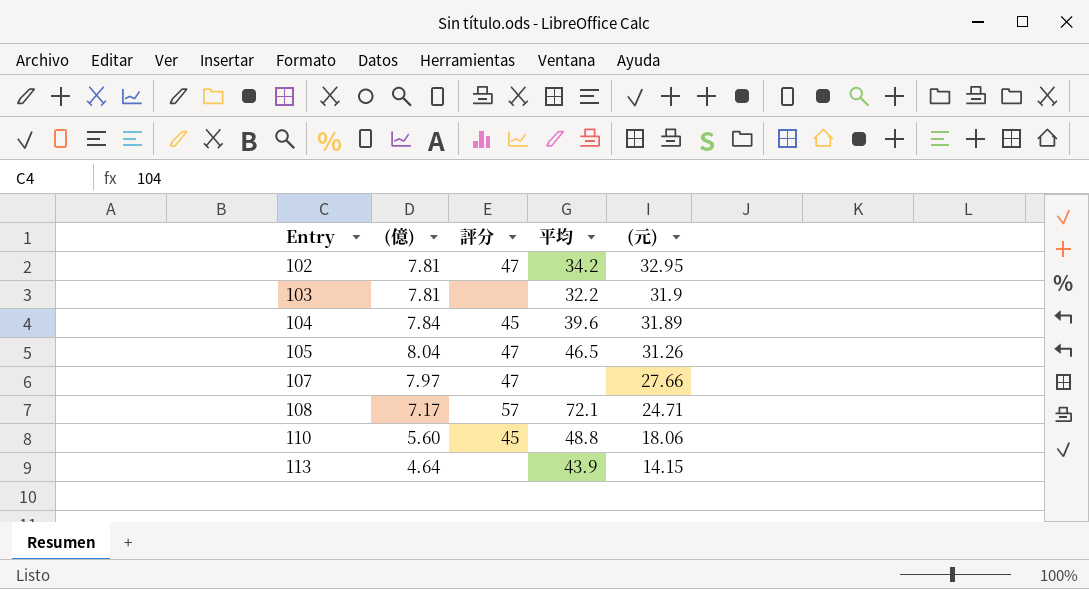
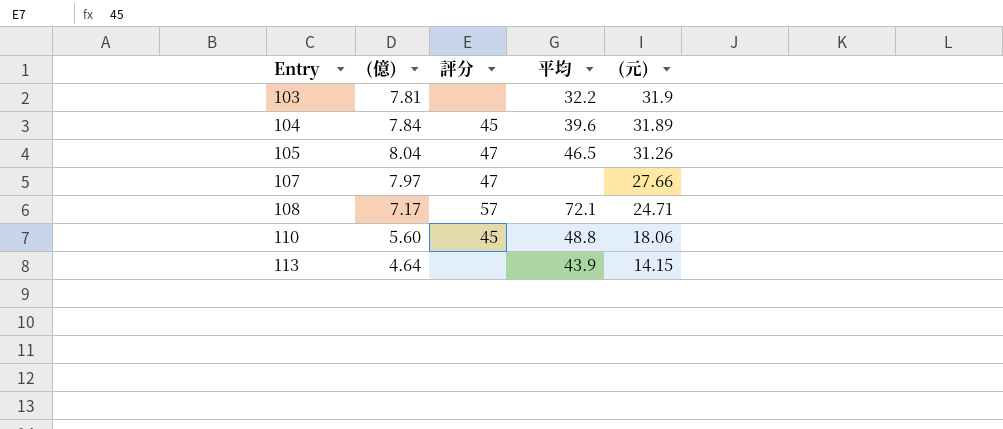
row 102: 7.81 | 47 | 34.2 | 32.95 -> none

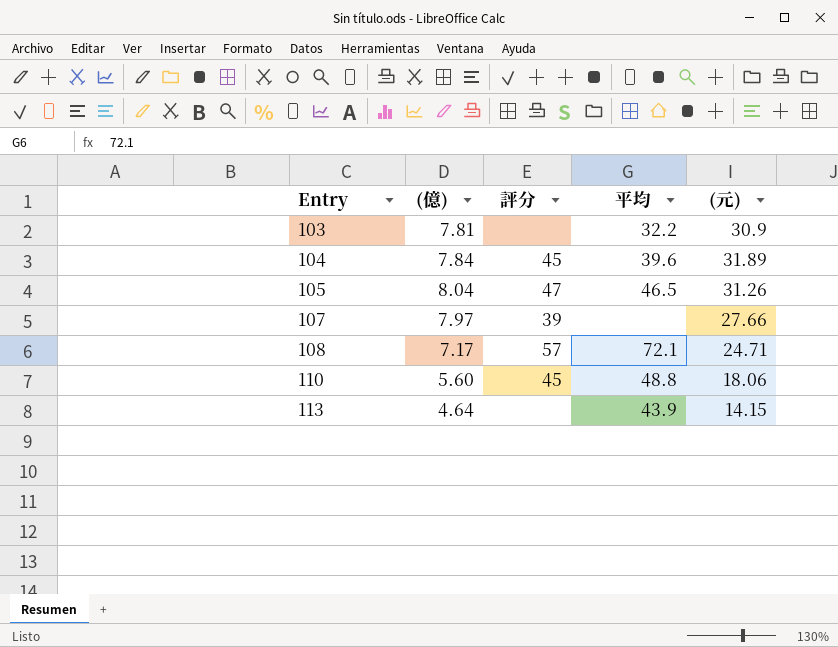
103 | (元): 31.9 -> 30.9
107 | 評分: 47 -> 39

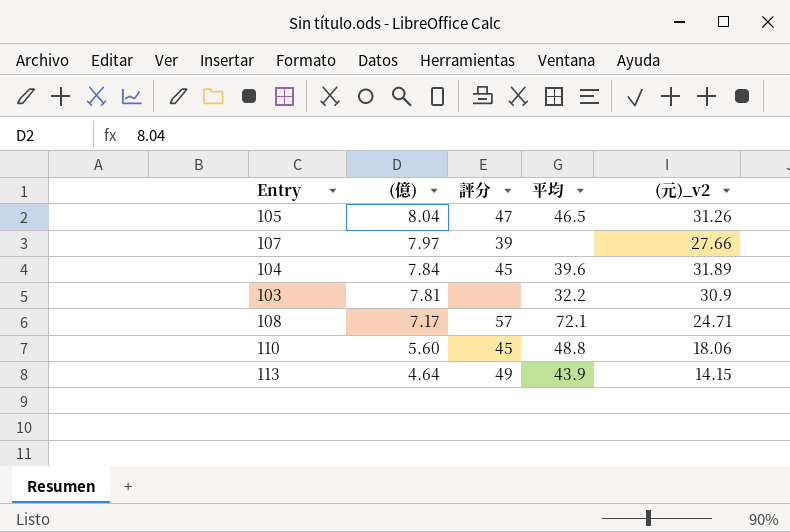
row order: Entry ascending -> (億) descending
column name: (元) -> (元)_v2
113 | 評分: none -> 49

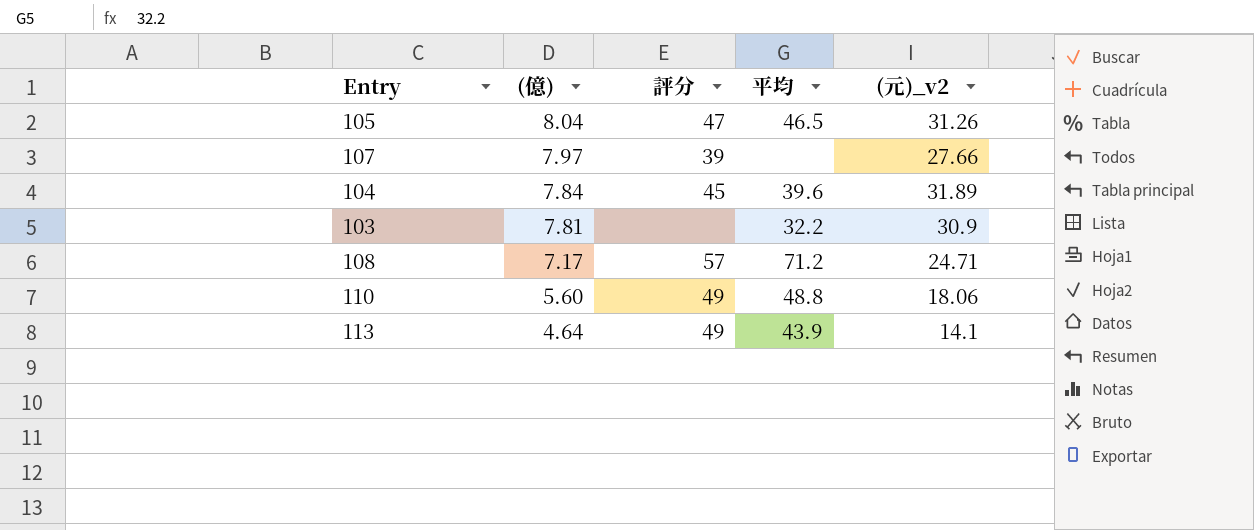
108 | 平均: 72.1 -> 71.2
110 | 評分: 45 -> 49
113 | (元)_v2: 14.15 -> 14.1

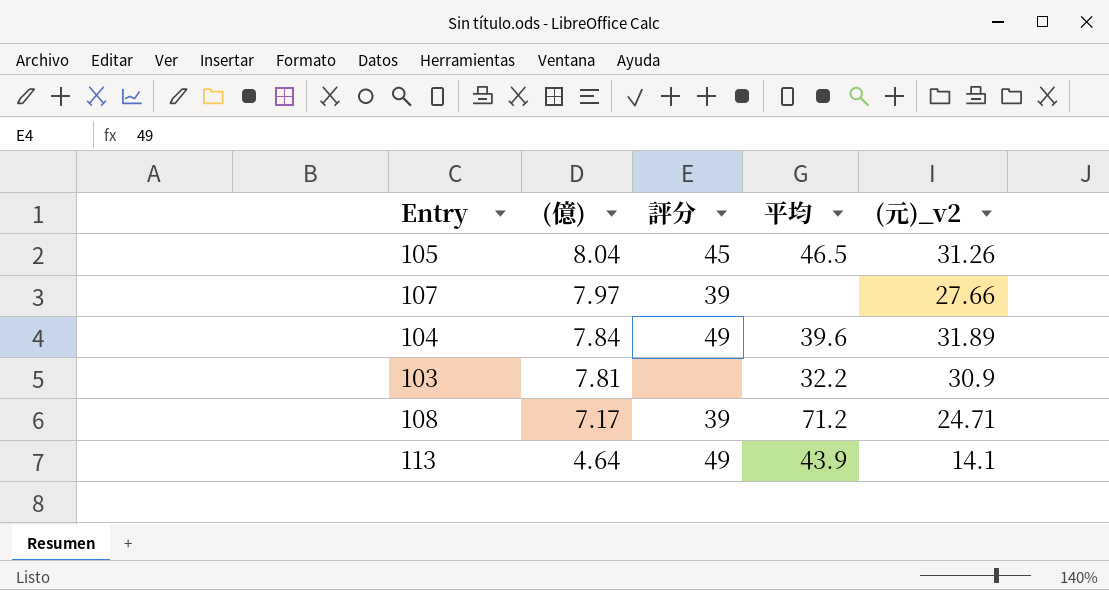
row 110: 5.60 | 49 | 48.8 | 18.06 -> none
105 | 評分: 47 -> 45
104 | 評分: 45 -> 49
108 | 評分: 57 -> 39

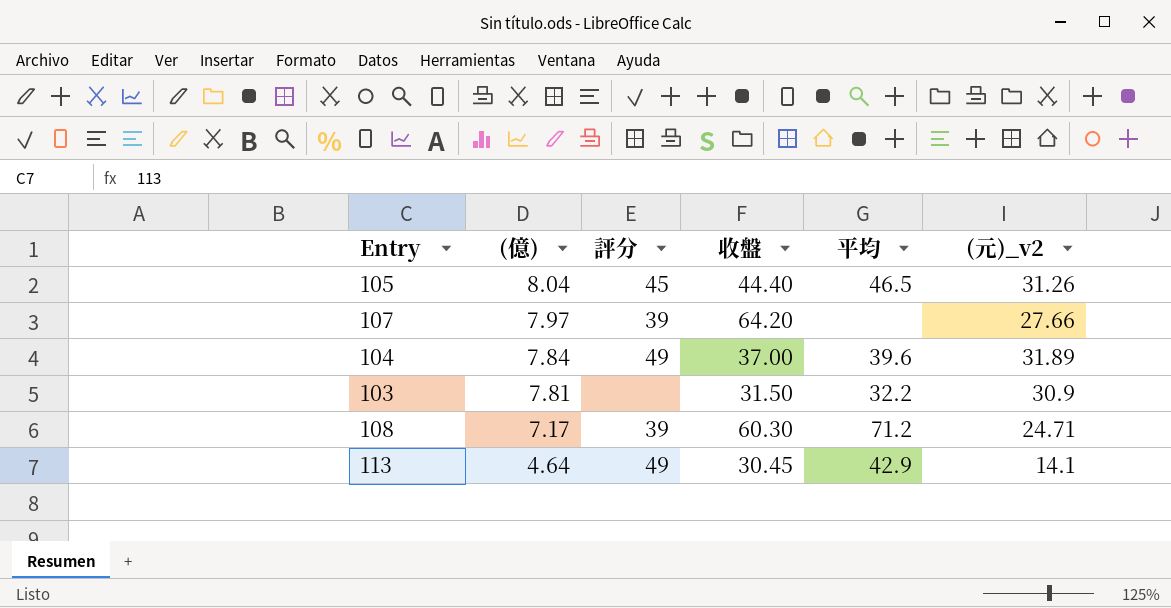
column 收盤 | position: none -> 4
113 | 平均: 43.9 -> 42.9

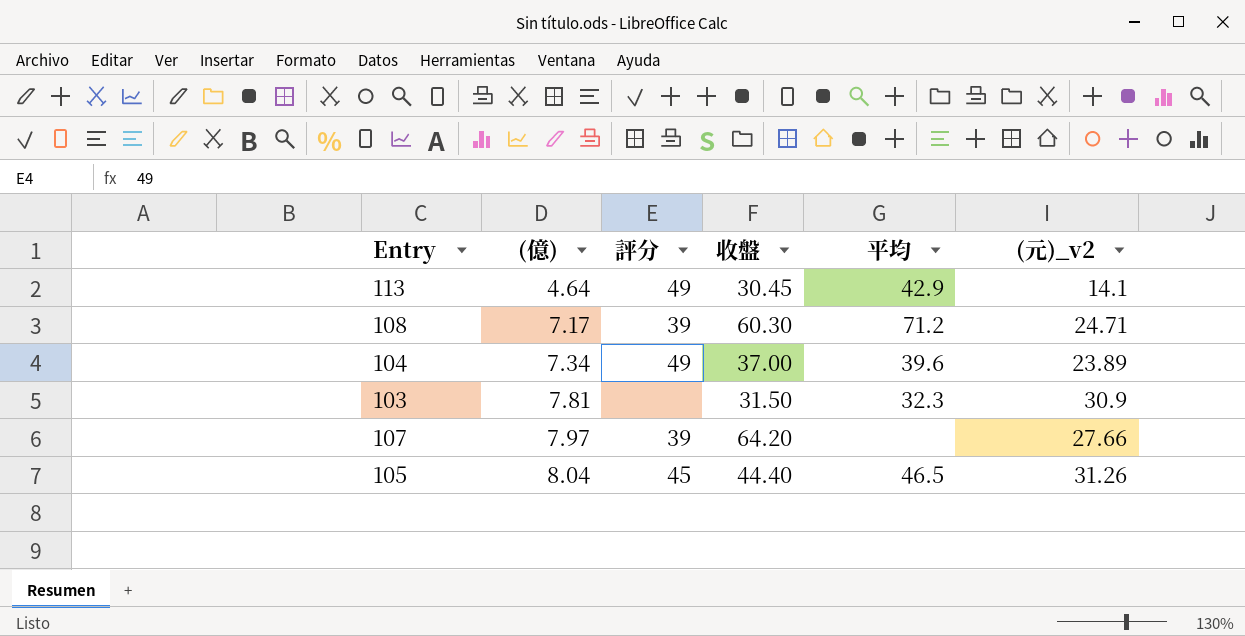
row order: (億) descending -> (億) ascending
104 | (億): 7.84 -> 7.34
104 | (元)_v2: 31.89 -> 23.89
103 | 平均: 32.2 -> 32.3

